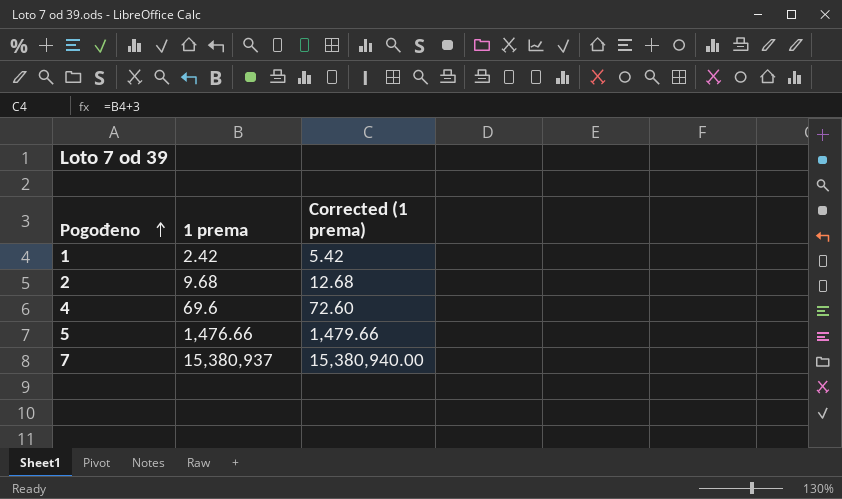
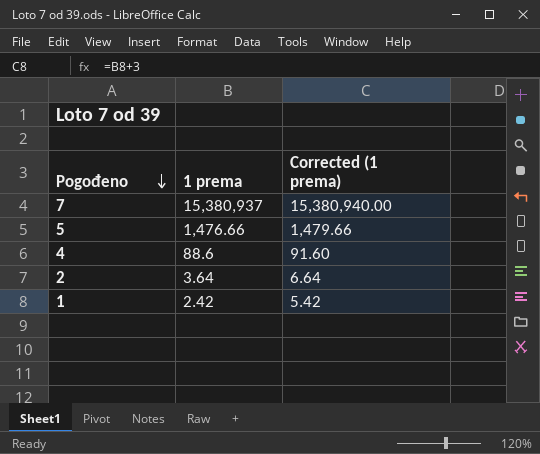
row order: Pogođeno ascending -> Pogođeno descending
4 | 1 prema: 69.6 -> 88.6
4 | Corrected (1 prema): 72.60 -> 91.60
2 | 1 prema: 9.68 -> 3.64
2 | Corrected (1 prema): 12.68 -> 6.64

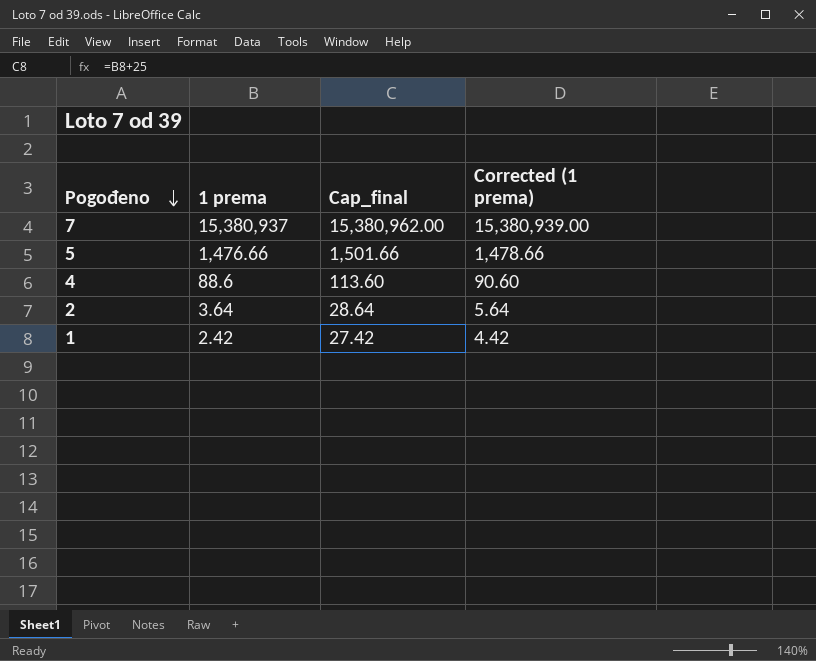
column Cap_final | formula: none -> [1 prema] + 25
column Corrected (1 prema) | formula: [1 prema] + 3 -> [1 prema] + 2

